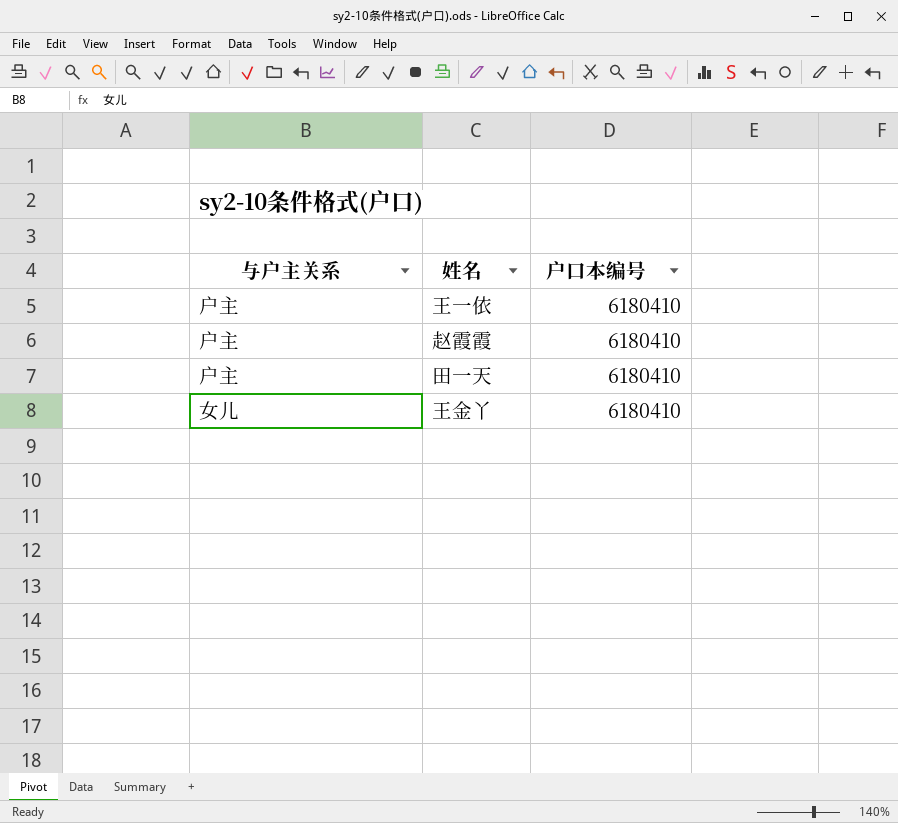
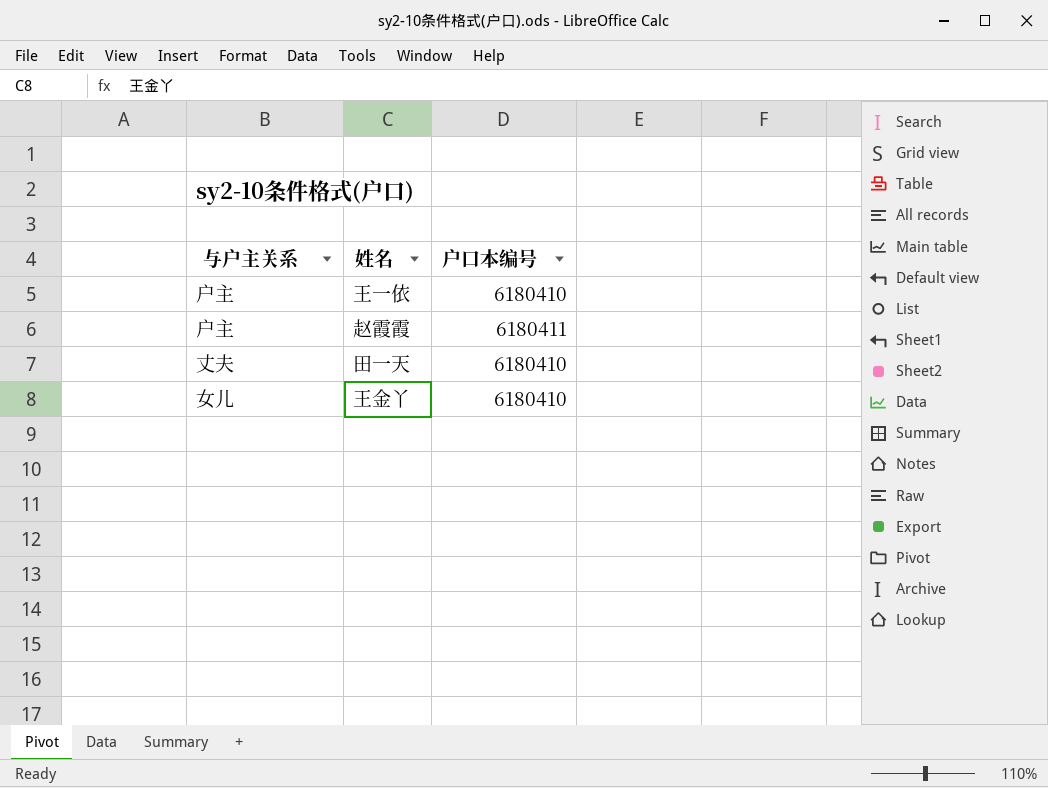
赵霞霞 | 户口本编号: 6180410 -> 6180411
田一天 | 与户主关系: 户主 -> 丈夫

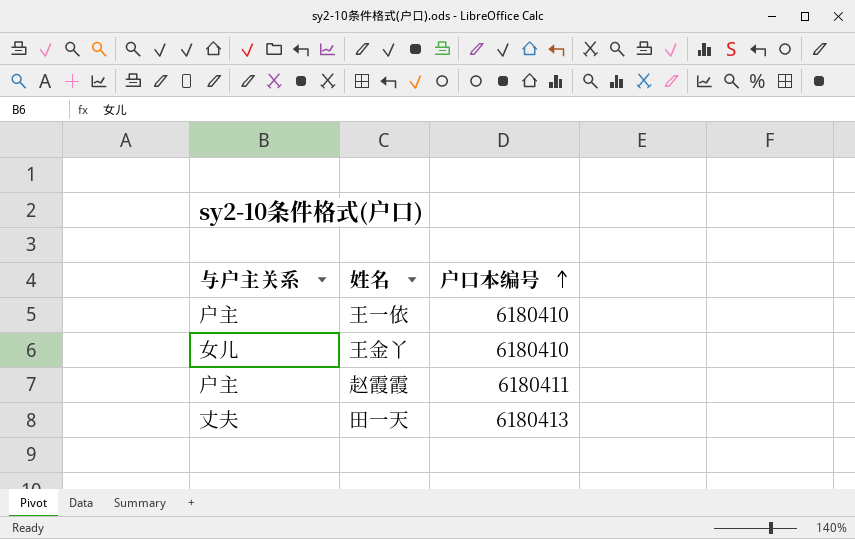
row order: none -> 户口本编号 ascending
田一天 | 户口本编号: 6180410 -> 6180413

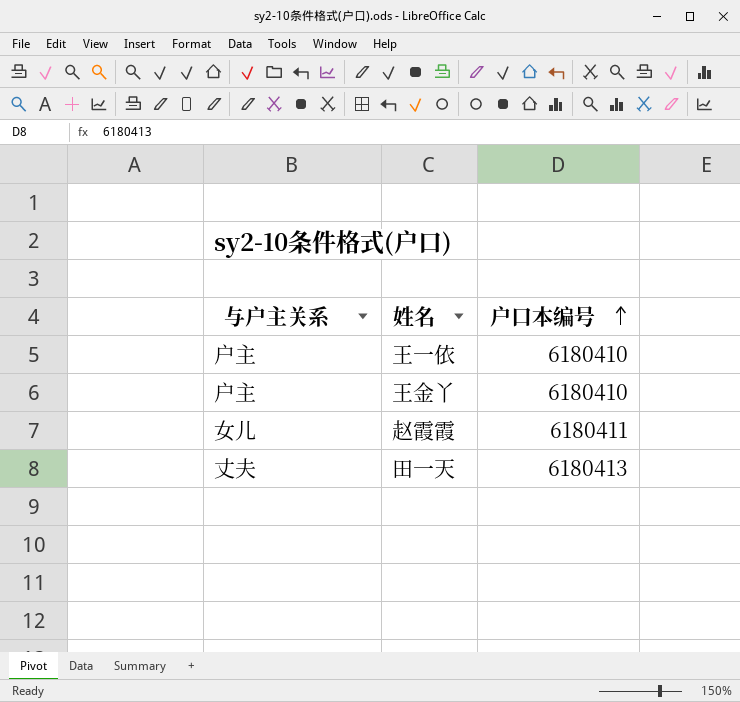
王金丫 | 与户主关系: 女儿 -> 户主
赵霞霞 | 与户主关系: 户主 -> 女儿

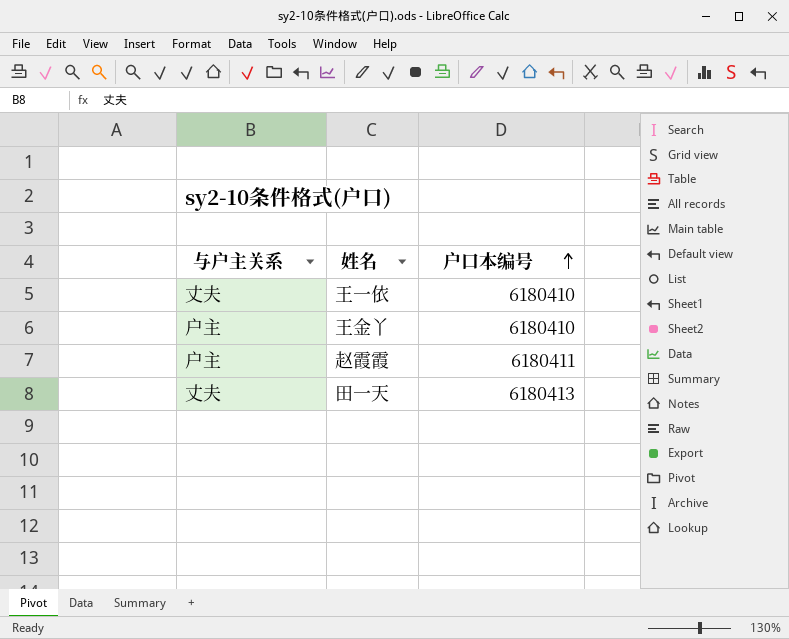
王一依 | 与户主关系: 户主 -> 丈夫
赵霞霞 | 与户主关系: 女儿 -> 户主

